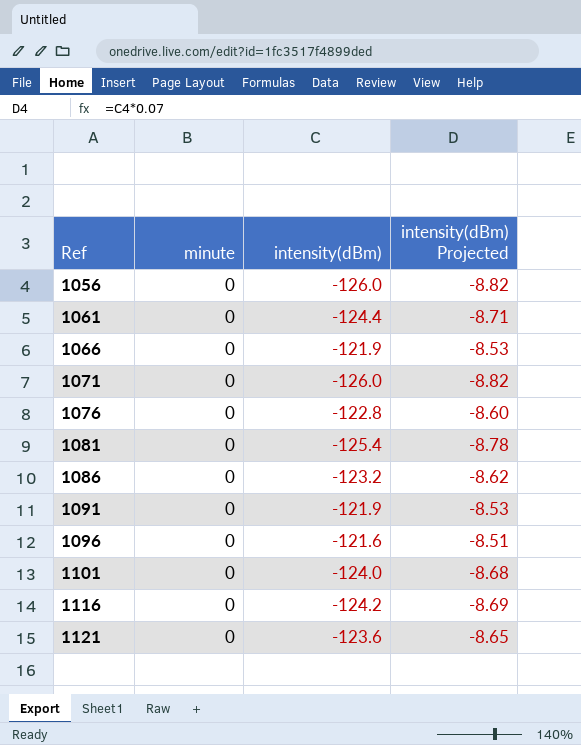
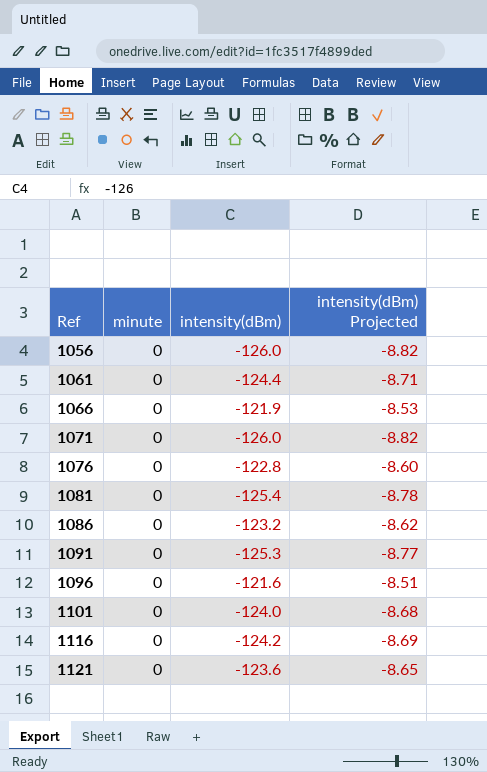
1091 | intensity(dBm): -121.9 -> -125.3
1091 | intensity(dBm) Projected: -8.53 -> -8.77

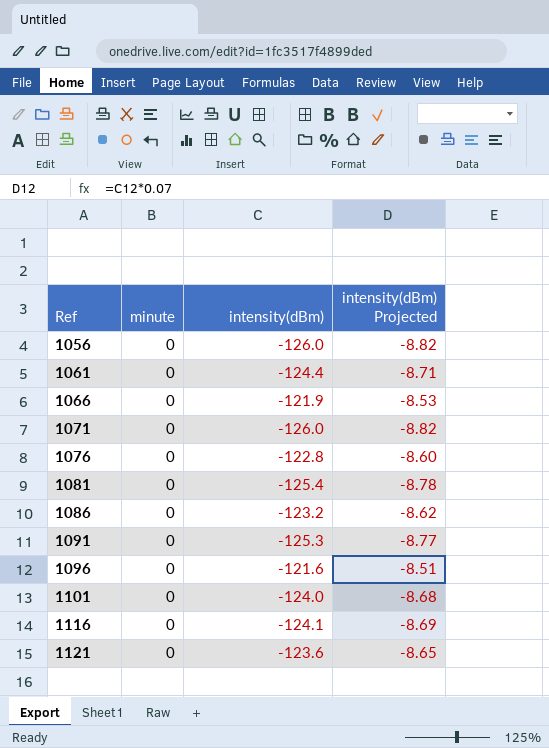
1116 | intensity(dBm): -124.2 -> -124.1

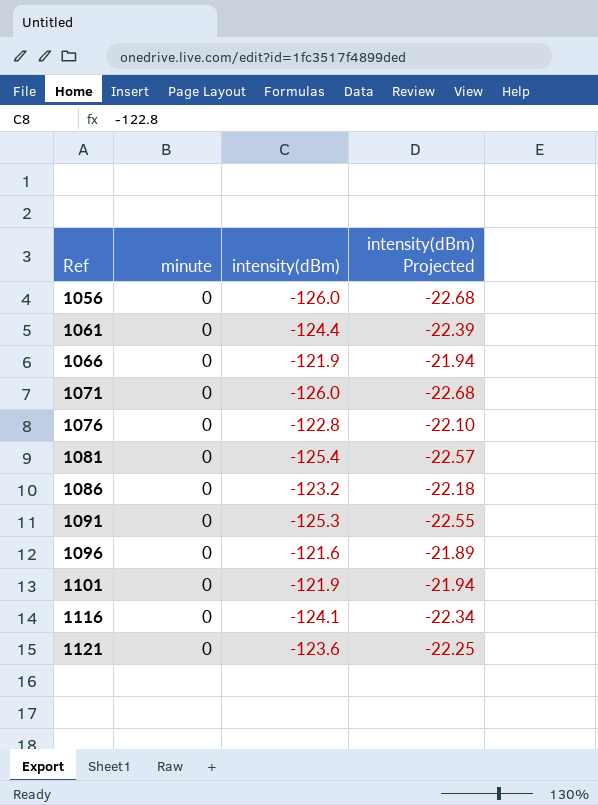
column intensity(dBm) Projected | formula: [intensity(dBm)] * 0.07 -> [intensity(dBm)] * 0.18
1101 | intensity(dBm): -124.0 -> -121.9

